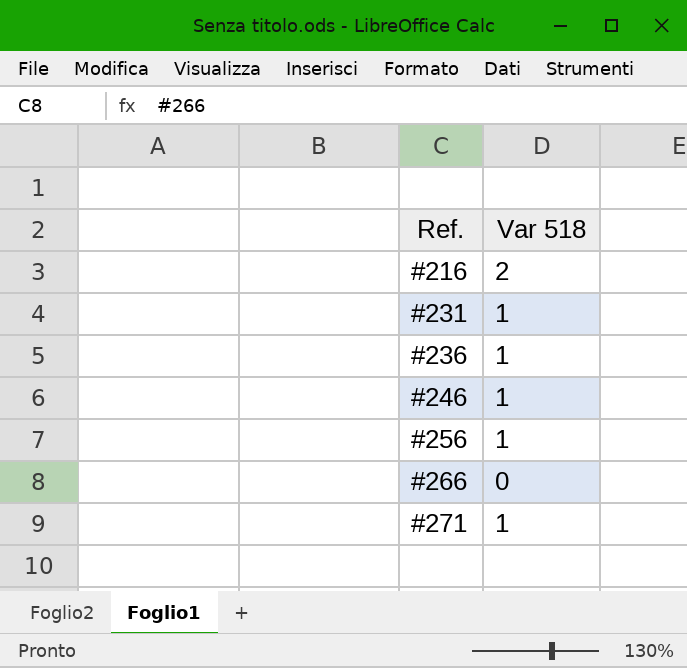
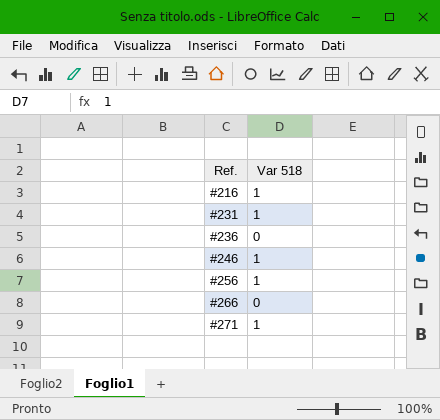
#216 | Var 518: 2 -> 1
#236 | Var 518: 1 -> 0

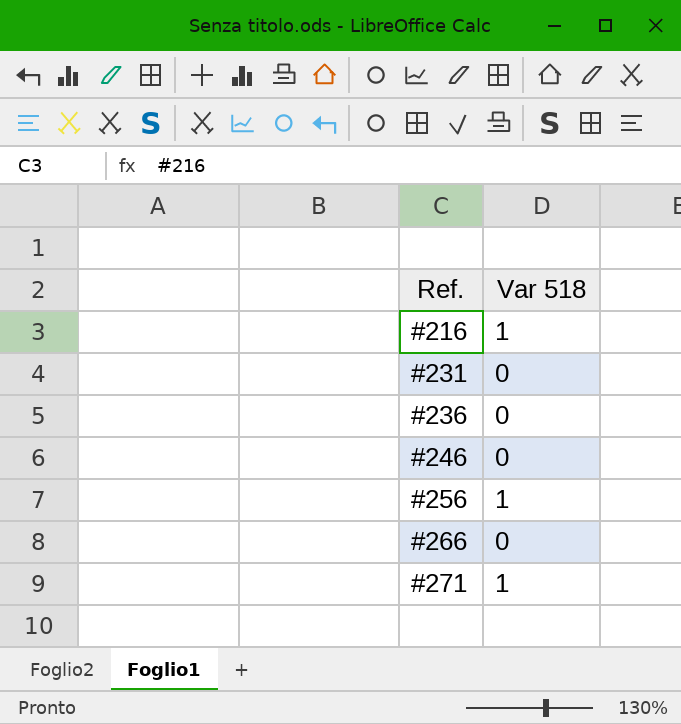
#231 | Var 518: 1 -> 0
#246 | Var 518: 1 -> 0

